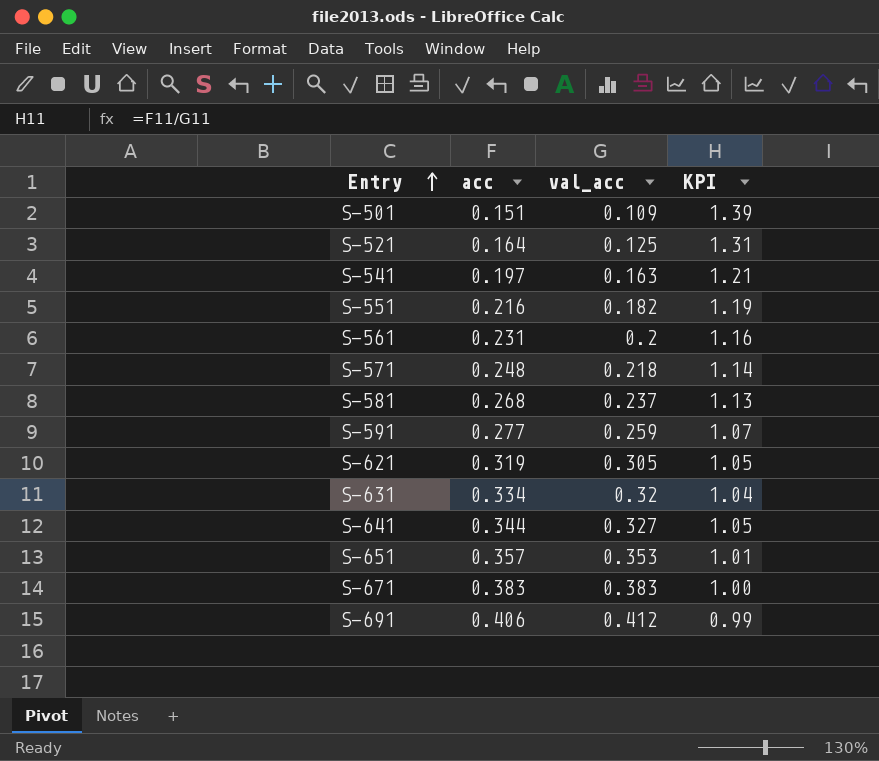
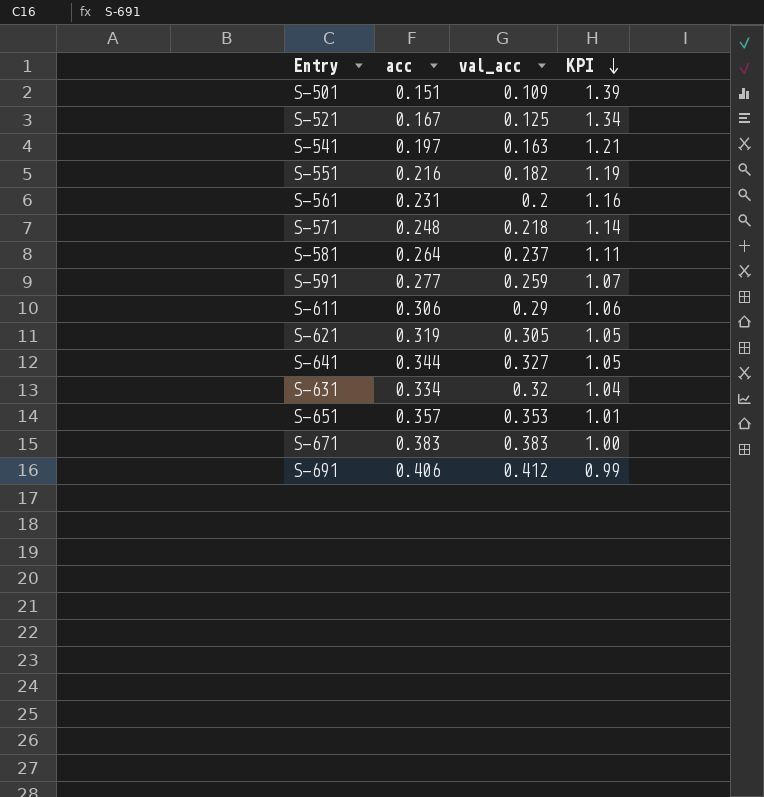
row order: Entry ascending -> KPI descending
S-521 | acc: 0.164 -> 0.167
S-521 | KPI: 1.31 -> 1.34
S-581 | acc: 0.268 -> 0.264
S-581 | KPI: 1.13 -> 1.11
row S-611: none -> 0.306 | 0.29 | 1.06

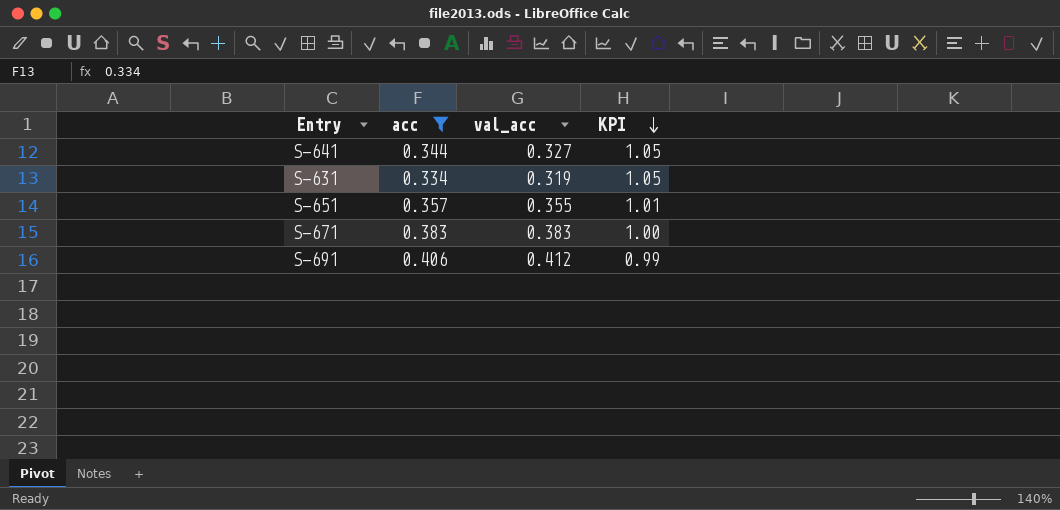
filter: none -> acc >= 0.334
S-631 | val_acc: 0.32 -> 0.319
S-631 | KPI: 1.04 -> 1.05
S-651 | val_acc: 0.353 -> 0.355

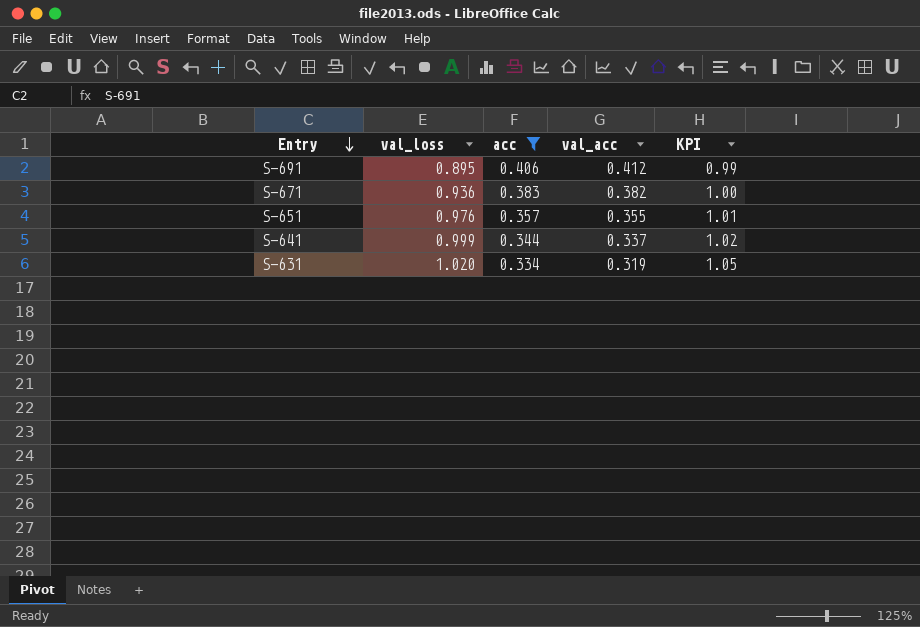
row order: KPI descending -> Entry descending
column val_loss | position: none -> 2
S-671 | val_acc: 0.383 -> 0.382
S-641 | val_acc: 0.327 -> 0.337
S-641 | KPI: 1.05 -> 1.02

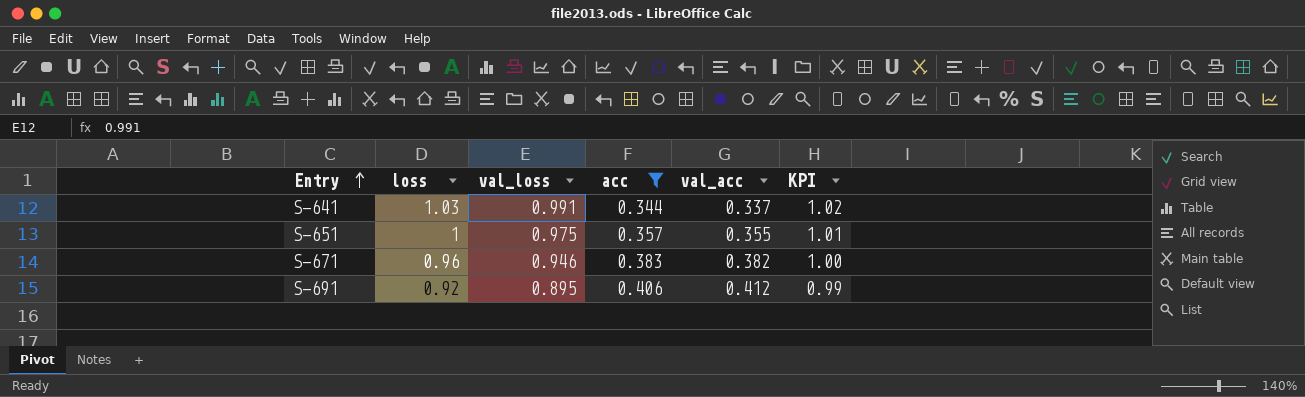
row order: Entry descending -> Entry ascending
column loss | position: none -> 2
row S-631: 1.020 | 0.334 | 0.319 | 1.05 -> none
S-641 | val_loss: 0.999 -> 0.991
S-651 | val_loss: 0.976 -> 0.975
S-671 | val_loss: 0.936 -> 0.946

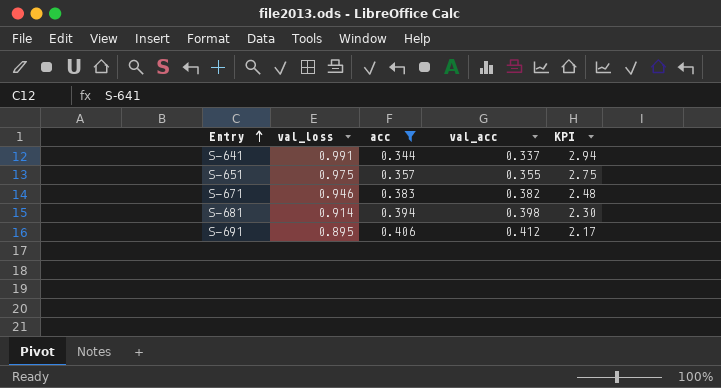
column loss | position: 2 -> none
column KPI | formula: [acc] / [val_acc] -> [val_loss] / [val_acc]
row S-681: none -> 0.914 | 0.394 | 0.398 | 2.30

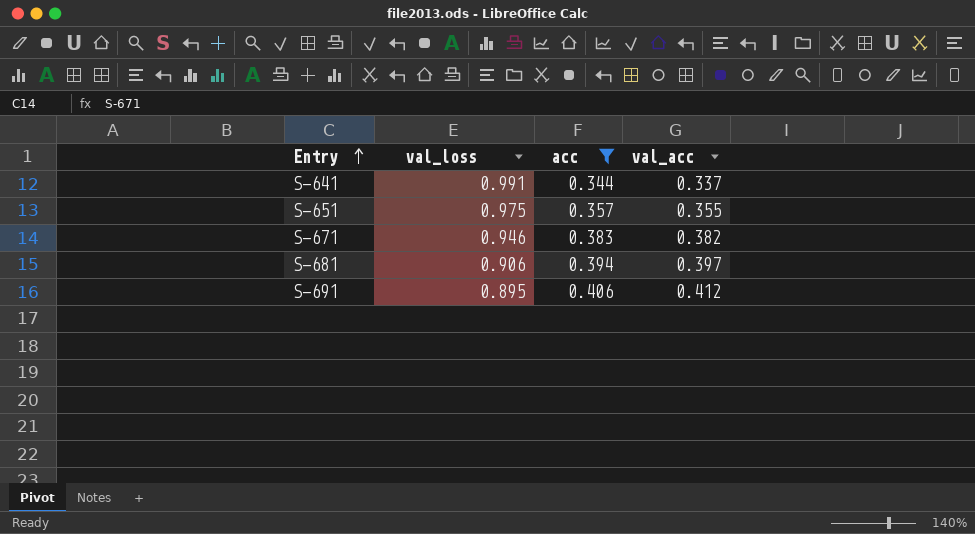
column KPI | formula: [val_loss] / [val_acc] -> none
S-681 | val_loss: 0.914 -> 0.906
S-681 | val_acc: 0.398 -> 0.397

